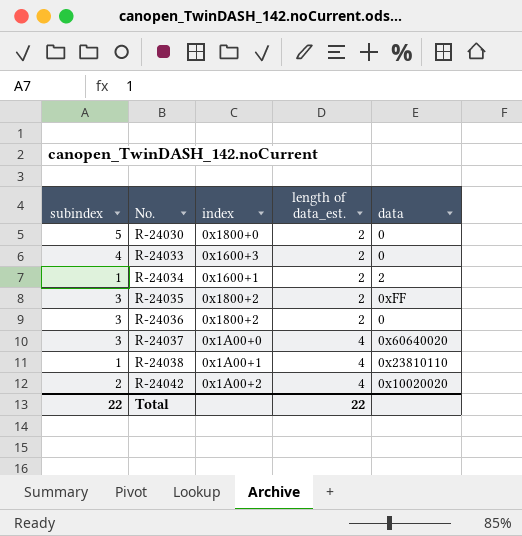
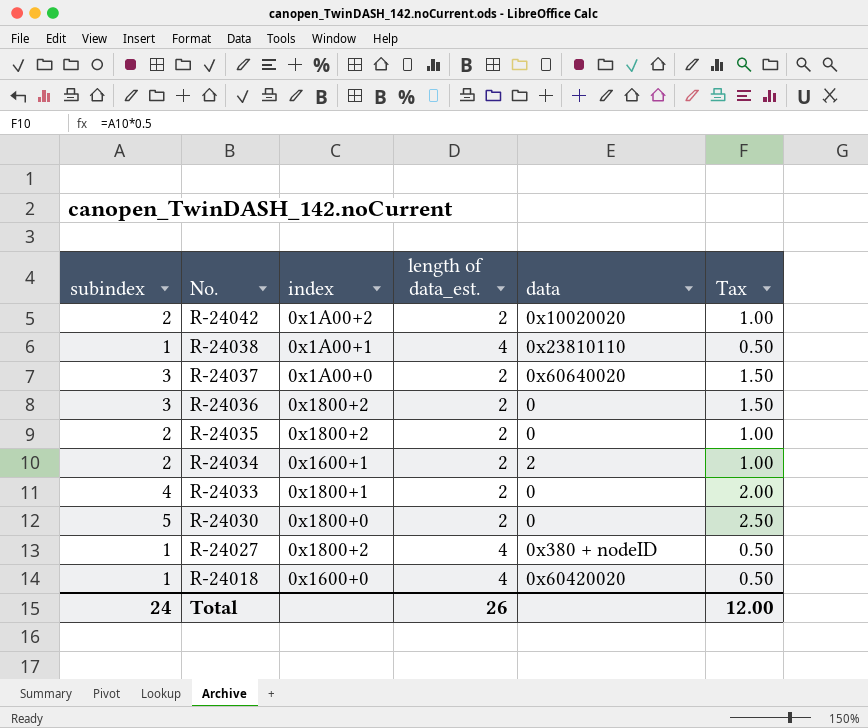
row order: No. ascending -> No. descending
column Tax | formula: none -> [subindex] * 0.5
R-24042 | length of data_est.: 4 -> 2
R-24037 | length of data_est.: 4 -> 2
R-24035 | subindex: 3 -> 2
R-24035 | data: 0xFF -> 0
R-24034 | subindex: 1 -> 2
R-24033 | index: 0x1600+3 -> 0x1800+1
row R-24027: none -> 1 | 0x1800+2 | 4 | 0x380 + nodeID | 0.50
row R-24018: none -> 1 | 0x1600+0 | 4 | 0x60420020 | 0.50
Total | subindex: 22 -> 24
Total | length of data_est.: 22 -> 26

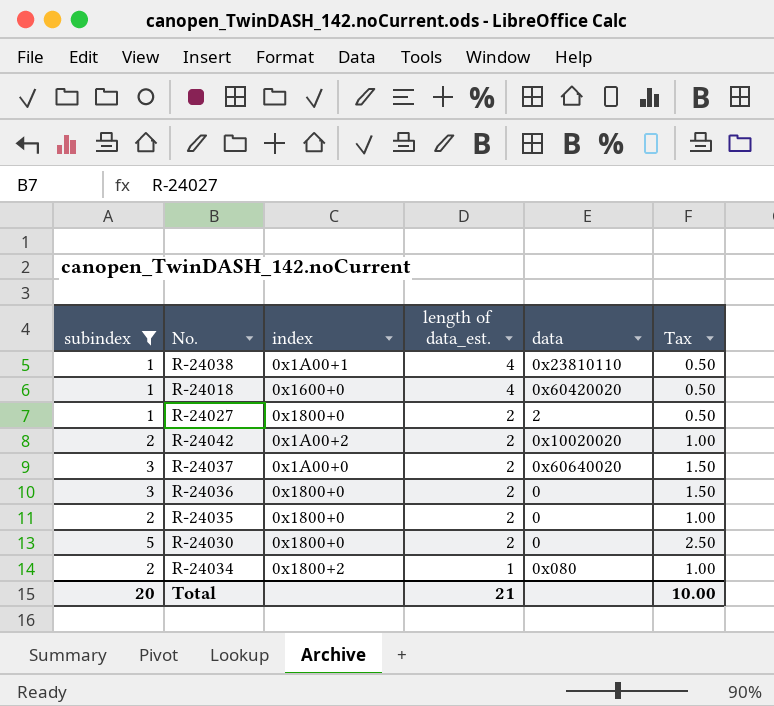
filter: none -> subindex != 4
row order: No. descending -> length of data_est. descending
R-24027 | index: 0x1800+2 -> 0x1800+0
R-24027 | length of data_est.: 4 -> 2
R-24027 | data: 0x380 + nodeID -> 2
R-24036 | index: 0x1800+2 -> 0x1800+0
R-24035 | index: 0x1800+2 -> 0x1800+0
R-24034 | index: 0x1600+1 -> 0x1800+2
R-24034 | length of data_est.: 2 -> 1
R-24034 | data: 2 -> 0x080
Total | subindex: 24 -> 20
Total | length of data_est.: 26 -> 21
Total | Tax: 12.00 -> 10.00

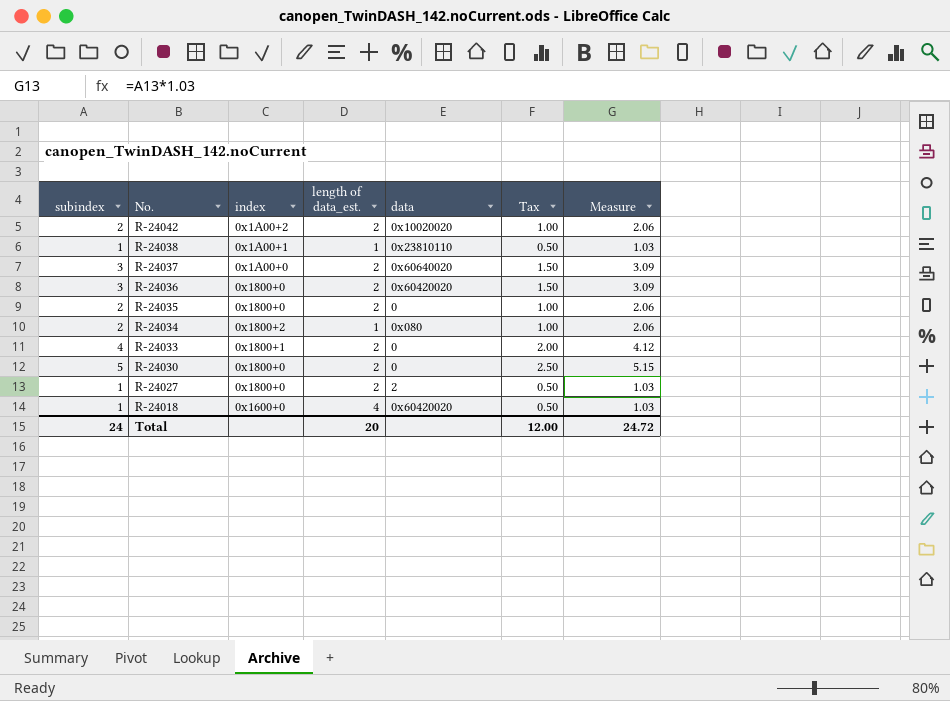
filter: subindex != 4 -> none
row order: length of data_est. descending -> No. descending
column Measure | formula: none -> [subindex] * 1.03
R-24038 | length of data_est.: 4 -> 1
R-24036 | data: 0 -> 0x60420020
Total | subindex: 20 -> 24
Total | length of data_est.: 21 -> 20
Total | Tax: 10.00 -> 12.00

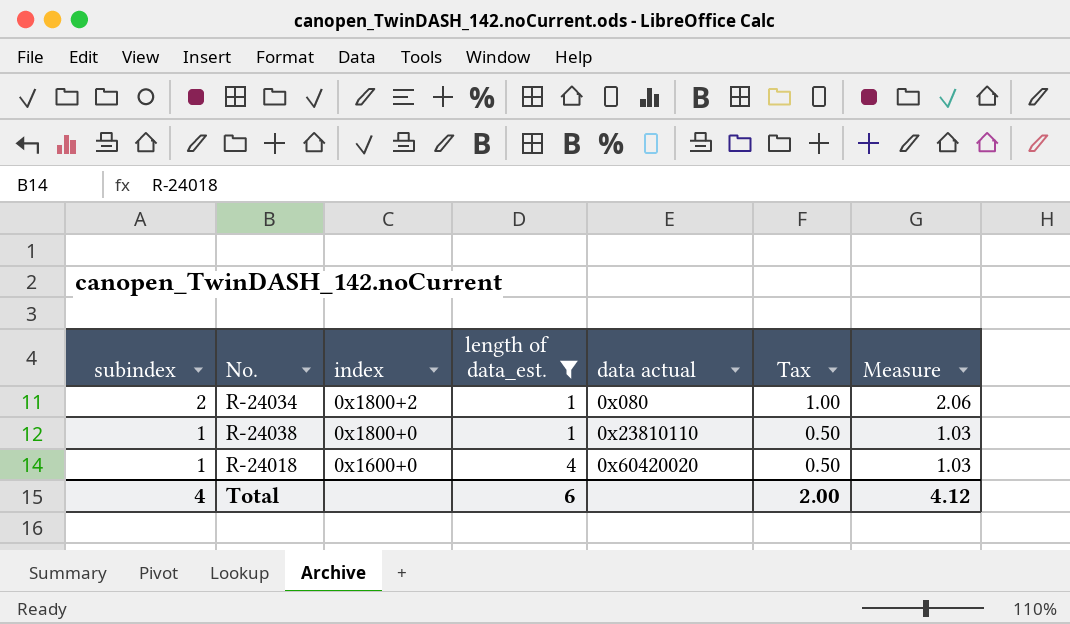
filter: none -> length of data_est. != 2
row order: No. descending -> subindex descending
column name: data -> data actual
R-24038 | index: 0x1A00+1 -> 0x1800+0
Total | subindex: 24 -> 4
Total | length of data_est.: 20 -> 6
Total | Tax: 12.00 -> 2.00
Total | Measure: 24.72 -> 4.12

